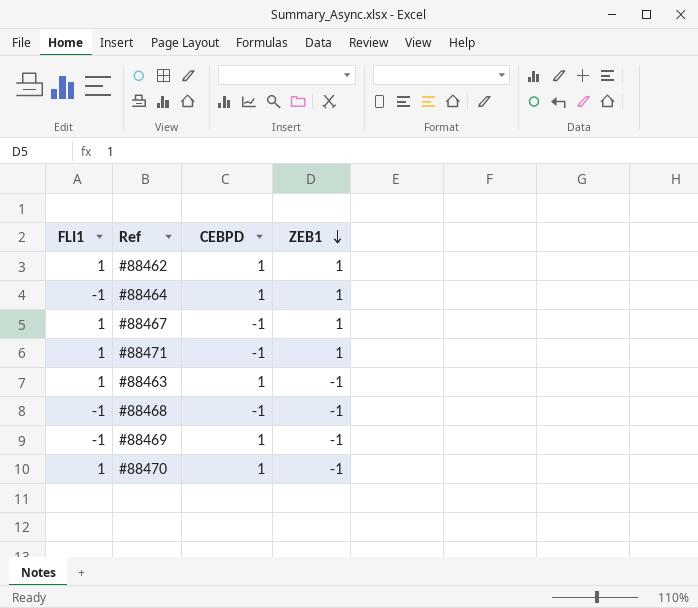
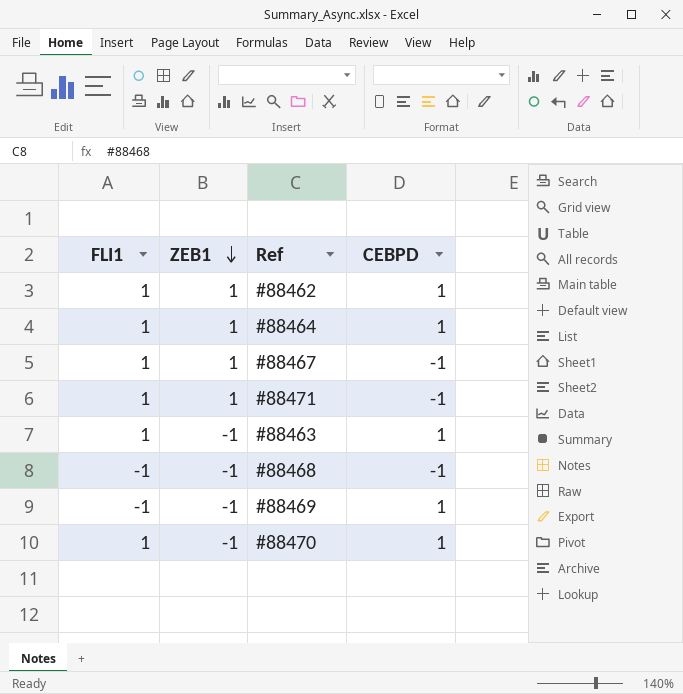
column ZEB1 | position: 4 -> 2
#88464 | FLI1: -1 -> 1

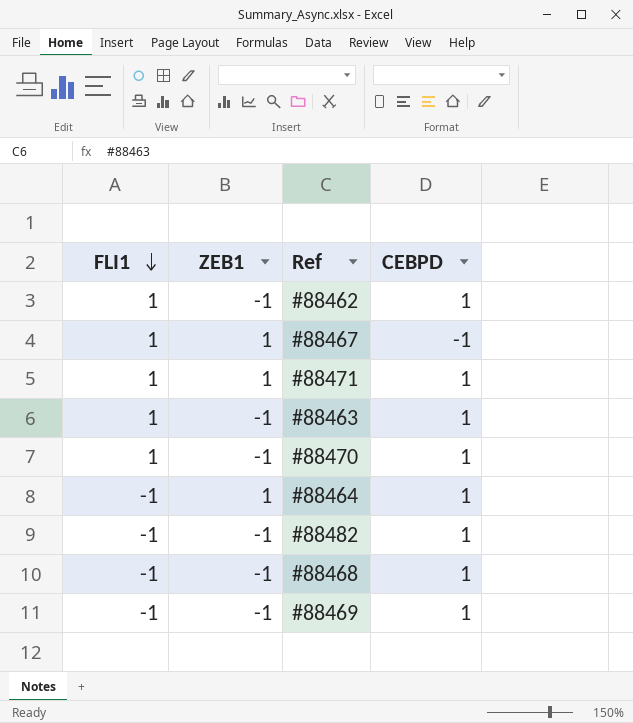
row order: ZEB1 descending -> FLI1 descending
#88462 | ZEB1: 1 -> -1
#88471 | CEBPD: -1 -> 1
#88464 | FLI1: 1 -> -1
row #88482: none -> -1 | -1 | 1
#88468 | CEBPD: -1 -> 1

